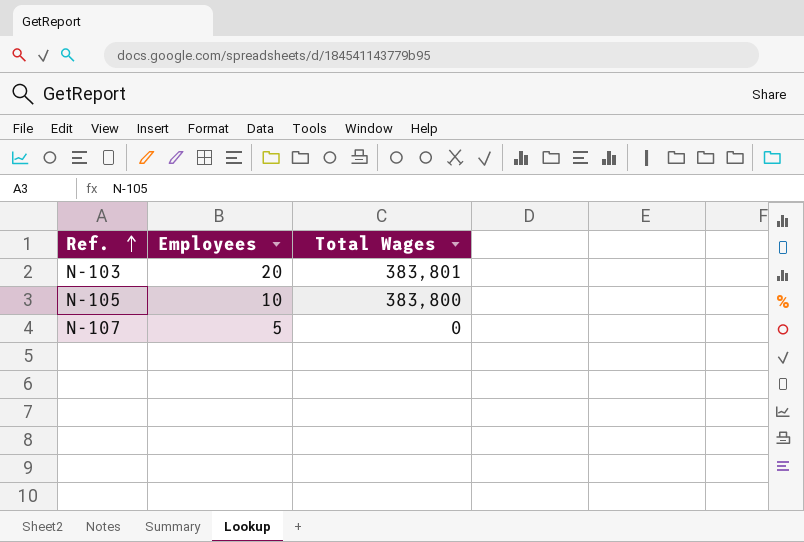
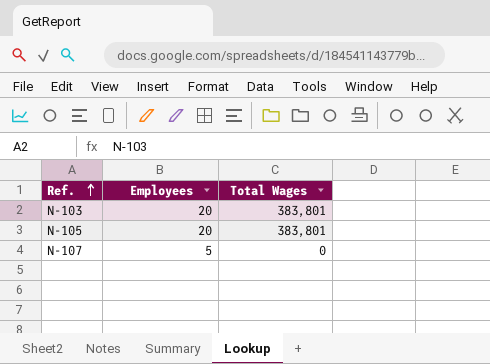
N-105 | Employees: 10 -> 20
N-105 | Total Wages: 383,800 -> 383,801

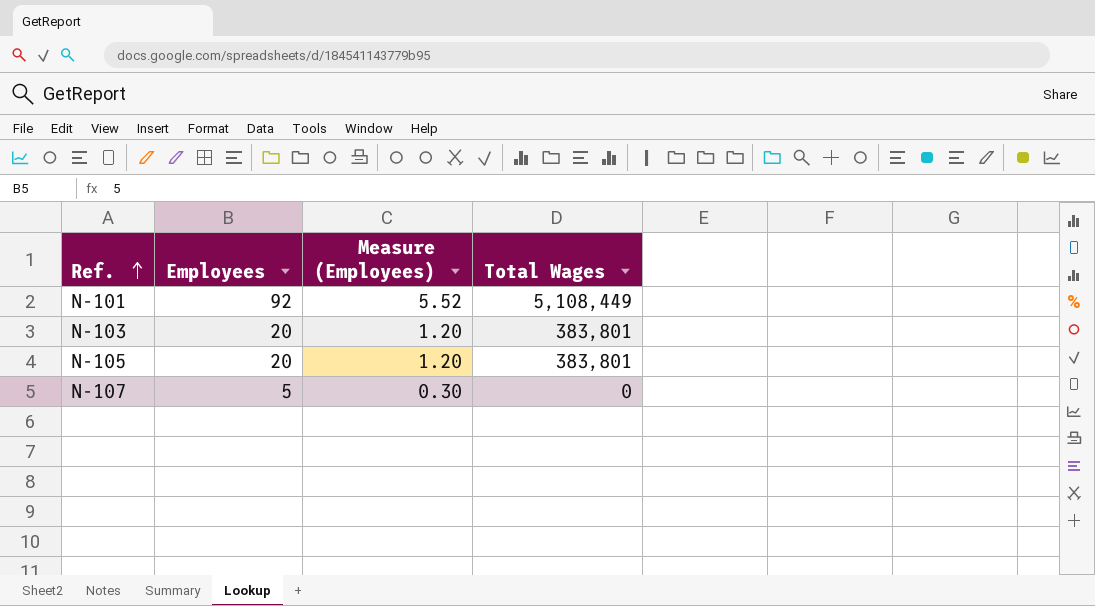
column Measure (Employees) | formula: none -> [Employees] * 0.06
row N-101: none -> 92 | 5.52 | 5,108,449

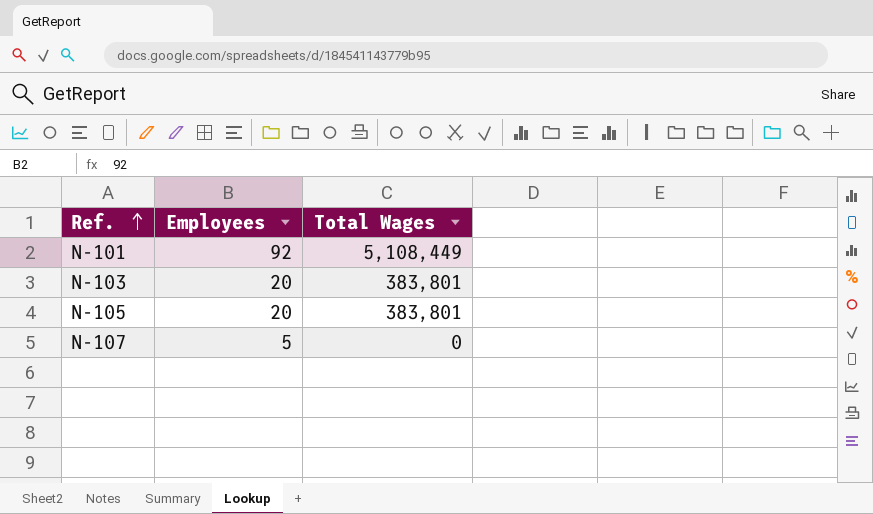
column Measure (Employees) | formula: [Employees] * 0.06 -> none

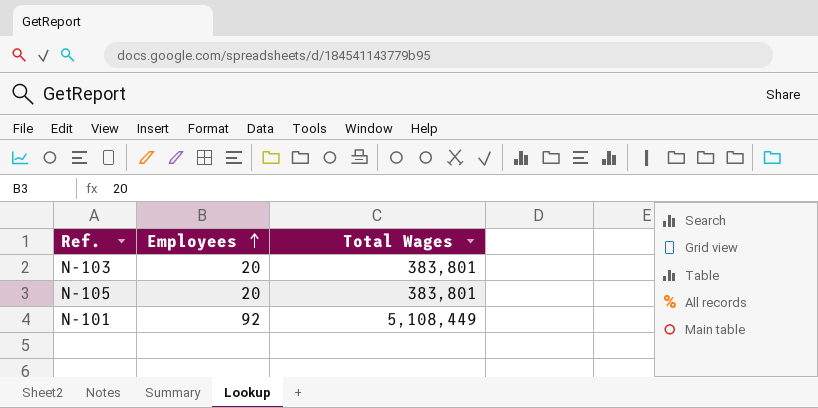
row order: Ref. ascending -> Employees ascending
row N-107: 5 | 0 -> none

